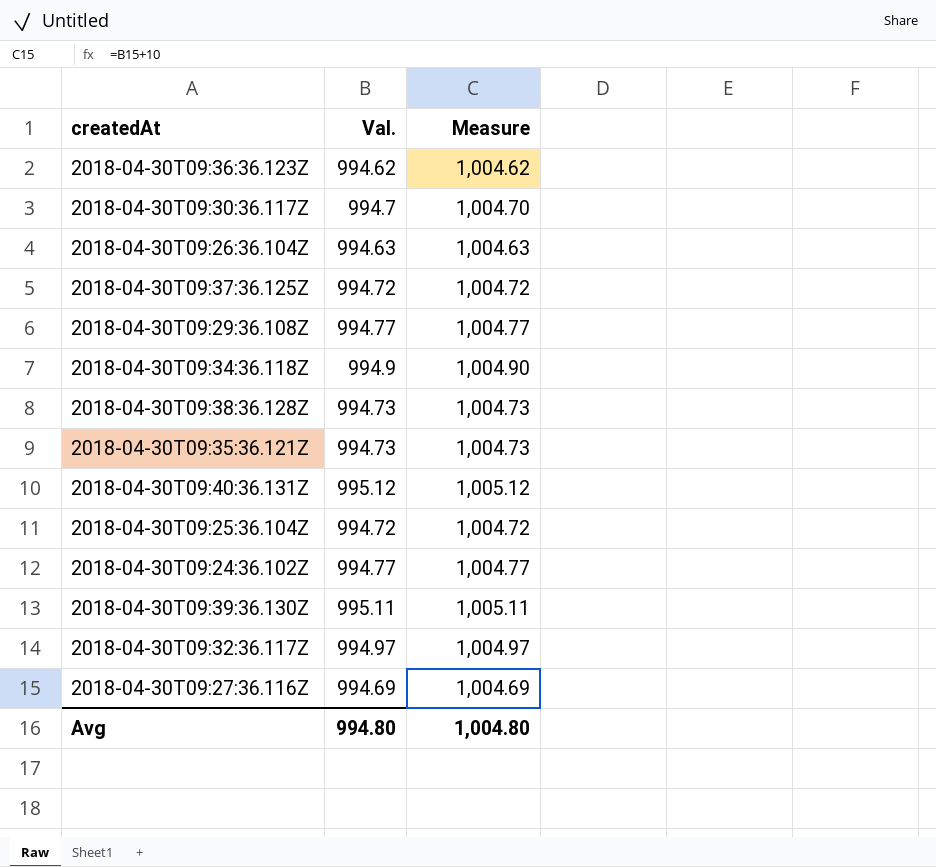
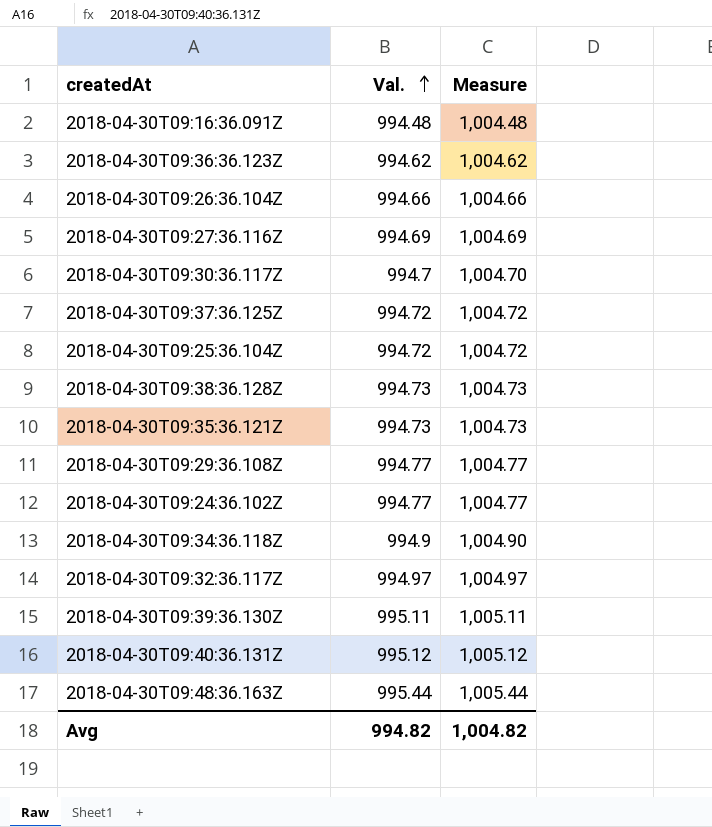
row order: none -> Val. ascending
row 2018-04-30T09:16:36.091Z: none -> 994.48 | 1,004.48
2018-04-30T09:26:36.104Z | Val.: 994.63 -> 994.66
2018-04-30T09:26:36.104Z | Measure: 1,004.63 -> 1,004.66
row 2018-04-30T09:48:36.163Z: none -> 995.44 | 1,005.44
Avg | Val.: 994.80 -> 994.82
Avg | Measure: 1,004.80 -> 1,004.82

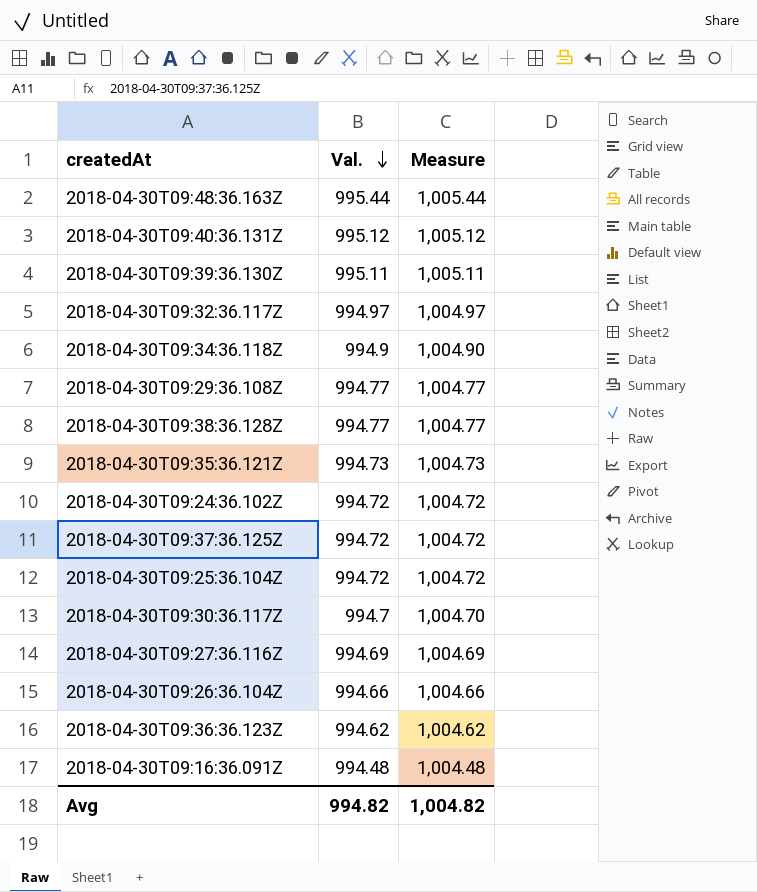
row order: Val. ascending -> Val. descending
2018-04-30T09:38:36.128Z | Val.: 994.73 -> 994.77
2018-04-30T09:38:36.128Z | Measure: 1,004.73 -> 1,004.77
2018-04-30T09:24:36.102Z | Val.: 994.77 -> 994.72
2018-04-30T09:24:36.102Z | Measure: 1,004.77 -> 1,004.72

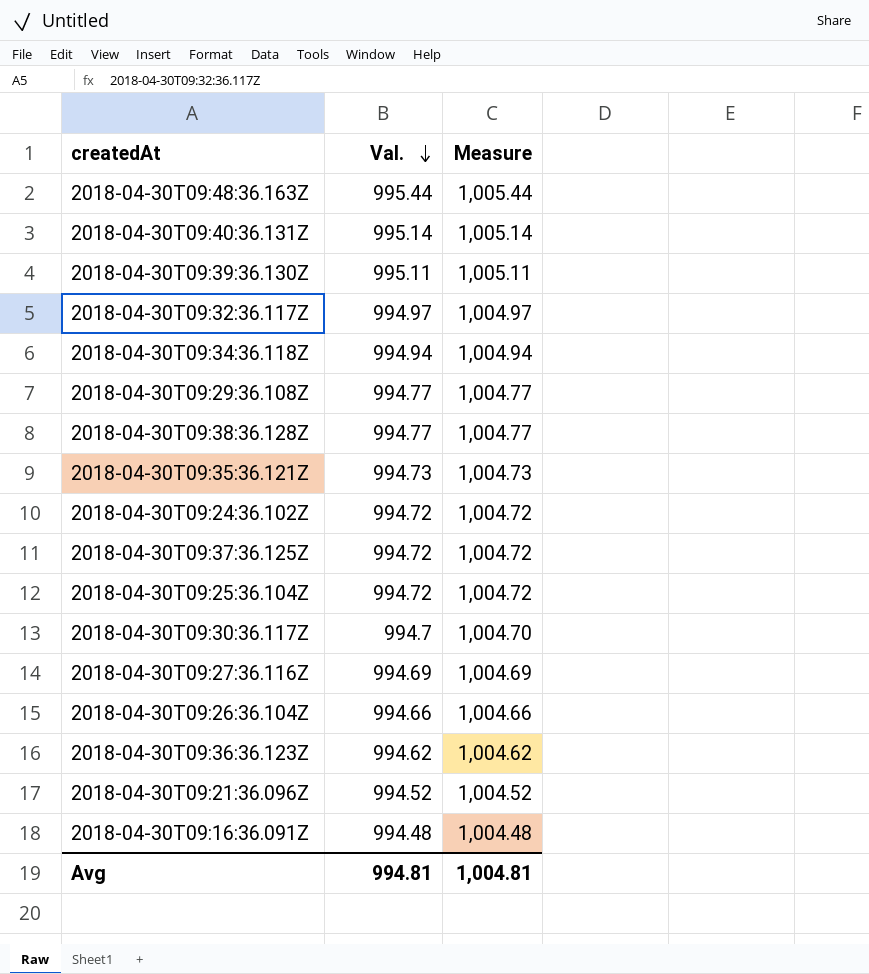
2018-04-30T09:40:36.131Z | Val.: 995.12 -> 995.14
2018-04-30T09:40:36.131Z | Measure: 1,005.12 -> 1,005.14
2018-04-30T09:34:36.118Z | Val.: 994.9 -> 994.94
2018-04-30T09:34:36.118Z | Measure: 1,004.90 -> 1,004.94
row 2018-04-30T09:21:36.096Z: none -> 994.52 | 1,004.52
Avg | Val.: 994.82 -> 994.81
Avg | Measure: 1,004.82 -> 1,004.81

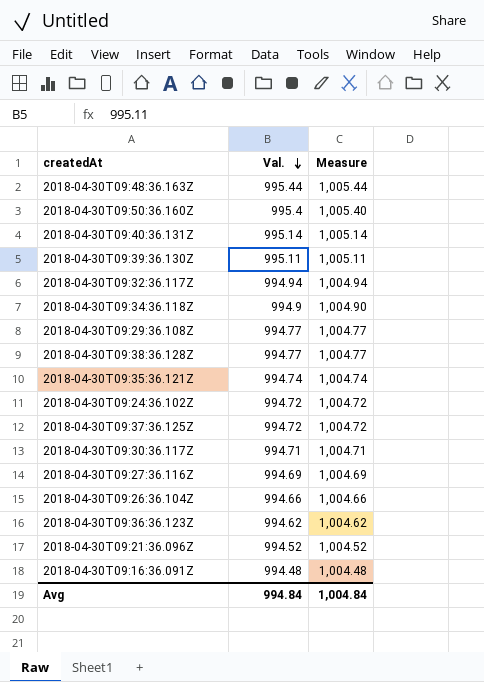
row 2018-04-30T09:25:36.104Z: 994.72 | 1,004.72 -> none
row 2018-04-30T09:50:36.160Z: none -> 995.4 | 1,005.40
2018-04-30T09:32:36.117Z | Val.: 994.97 -> 994.94
2018-04-30T09:32:36.117Z | Measure: 1,004.97 -> 1,004.94
2018-04-30T09:34:36.118Z | Val.: 994.94 -> 994.9
2018-04-30T09:34:36.118Z | Measure: 1,004.94 -> 1,004.90
2018-04-30T09:35:36.121Z | Val.: 994.73 -> 994.74
2018-04-30T09:35:36.121Z | Measure: 1,004.73 -> 1,004.74
2018-04-30T09:30:36.117Z | Val.: 994.7 -> 994.71
2018-04-30T09:30:36.117Z | Measure: 1,004.70 -> 1,004.71
Avg | Val.: 994.81 -> 994.84
Avg | Measure: 1,004.81 -> 1,004.84

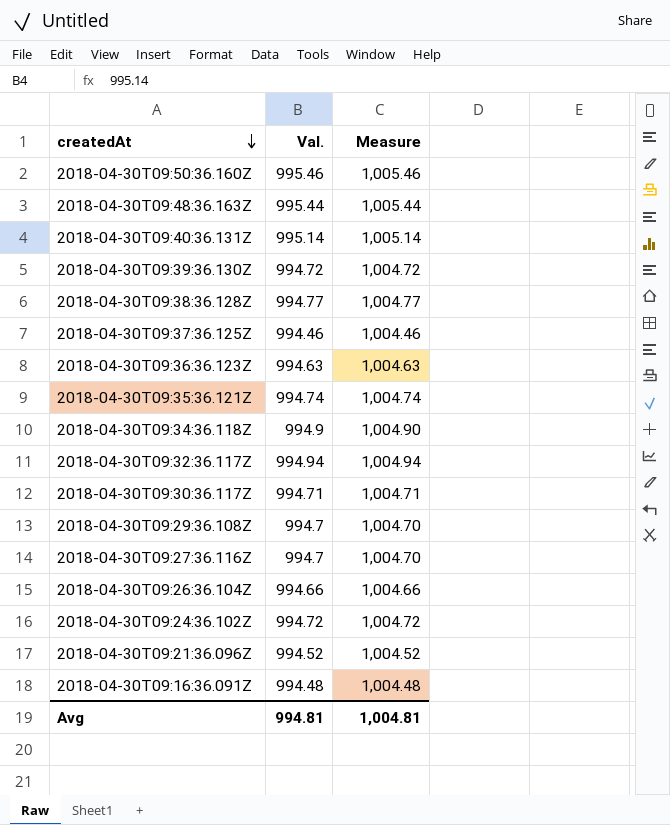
row order: Val. descending -> createdAt descending
2018-04-30T09:50:36.160Z | Val.: 995.4 -> 995.46
2018-04-30T09:50:36.160Z | Measure: 1,005.40 -> 1,005.46
2018-04-30T09:39:36.130Z | Val.: 995.11 -> 994.72
2018-04-30T09:39:36.130Z | Measure: 1,005.11 -> 1,004.72
2018-04-30T09:37:36.125Z | Val.: 994.72 -> 994.46
2018-04-30T09:37:36.125Z | Measure: 1,004.72 -> 1,004.46
2018-04-30T09:36:36.123Z | Val.: 994.62 -> 994.63
2018-04-30T09:36:36.123Z | Measure: 1,004.62 -> 1,004.63
2018-04-30T09:29:36.108Z | Val.: 994.77 -> 994.7
2018-04-30T09:29:36.108Z | Measure: 1,004.77 -> 1,004.70
2018-04-30T09:27:36.116Z | Val.: 994.69 -> 994.7
2018-04-30T09:27:36.116Z | Measure: 1,004.69 -> 1,004.70
Avg | Val.: 994.84 -> 994.81
Avg | Measure: 1,004.84 -> 1,004.81

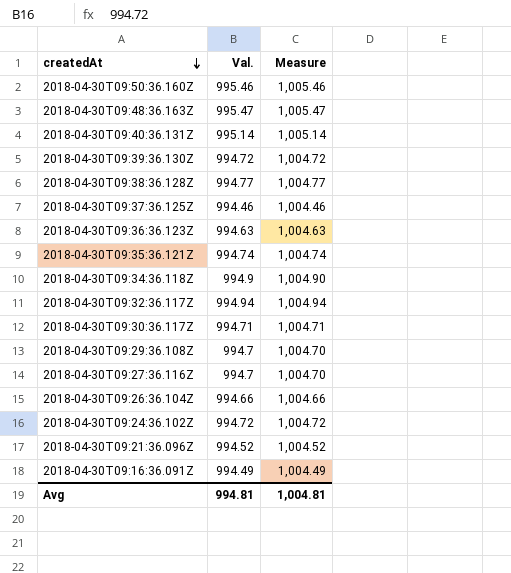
2018-04-30T09:48:36.163Z | Val.: 995.44 -> 995.47
2018-04-30T09:48:36.163Z | Measure: 1,005.44 -> 1,005.47
2018-04-30T09:16:36.091Z | Val.: 994.48 -> 994.49
2018-04-30T09:16:36.091Z | Measure: 1,004.48 -> 1,004.49

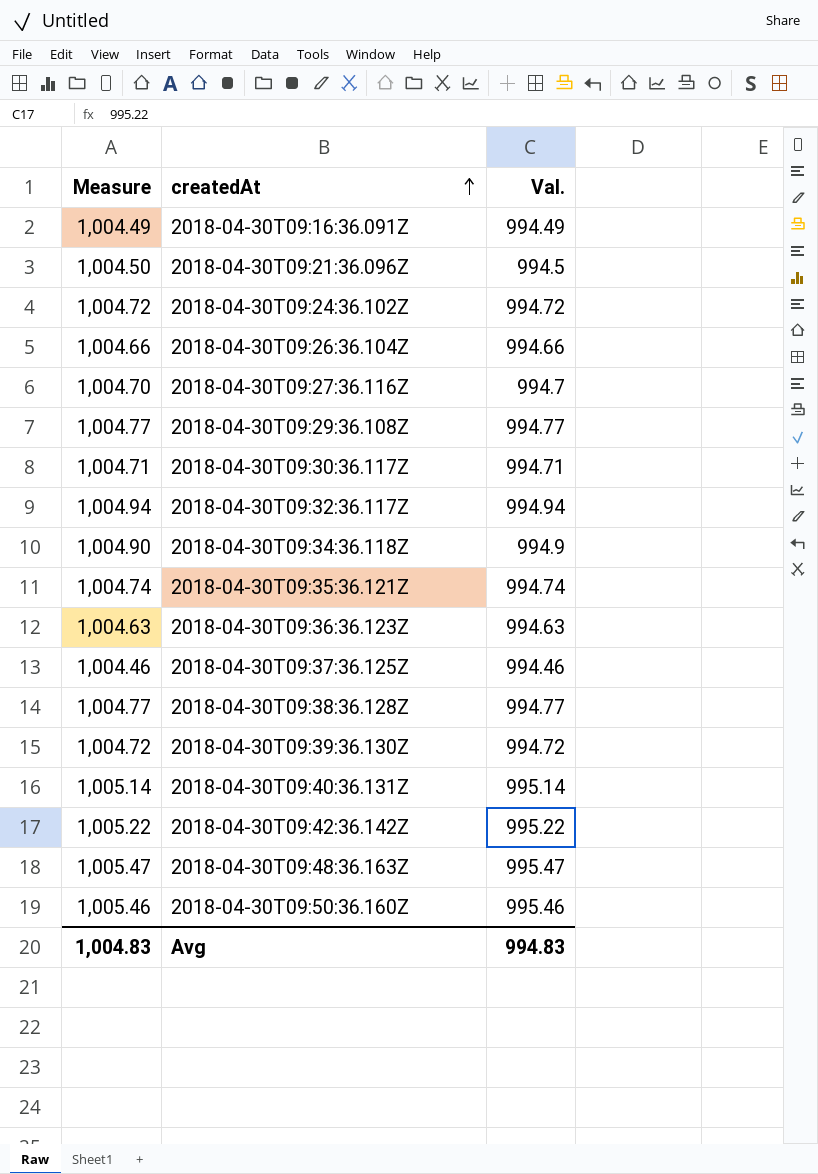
row order: createdAt descending -> createdAt ascending
column Measure | position: 3 -> 1
2018-04-30T09:21:36.096Z | Measure: 1,004.52 -> 1,004.50
2018-04-30T09:21:36.096Z | Val.: 994.52 -> 994.5
2018-04-30T09:29:36.108Z | Measure: 1,004.70 -> 1,004.77
2018-04-30T09:29:36.108Z | Val.: 994.7 -> 994.77
row 2018-04-30T09:42:36.142Z: none -> 1,005.22 | 995.22
Avg | Measure: 1,004.81 -> 1,004.83
Avg | Val.: 994.81 -> 994.83

